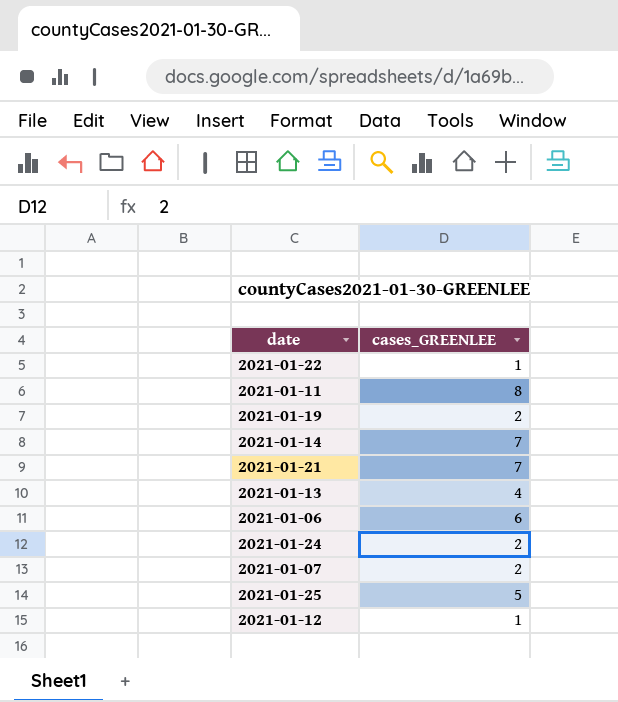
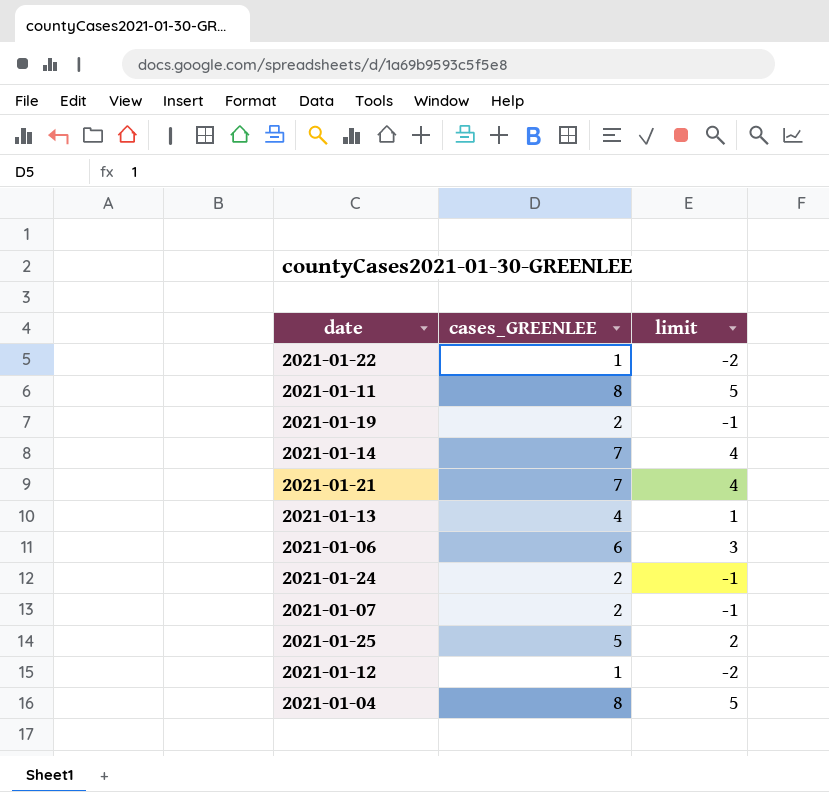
column limit | formula: none -> [cases_GREENLEE] - 3
row 2021-01-04: none -> 8 | 5

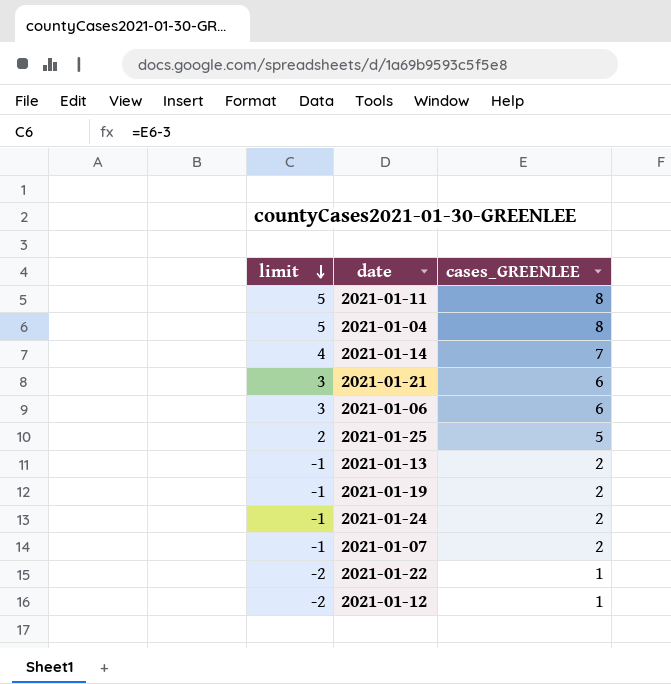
row order: none -> limit descending
column limit | position: 3 -> 1
2021-01-21 | limit: 4 -> 3
2021-01-21 | cases_GREENLEE: 7 -> 6
2021-01-13 | limit: 1 -> -1
2021-01-13 | cases_GREENLEE: 4 -> 2

